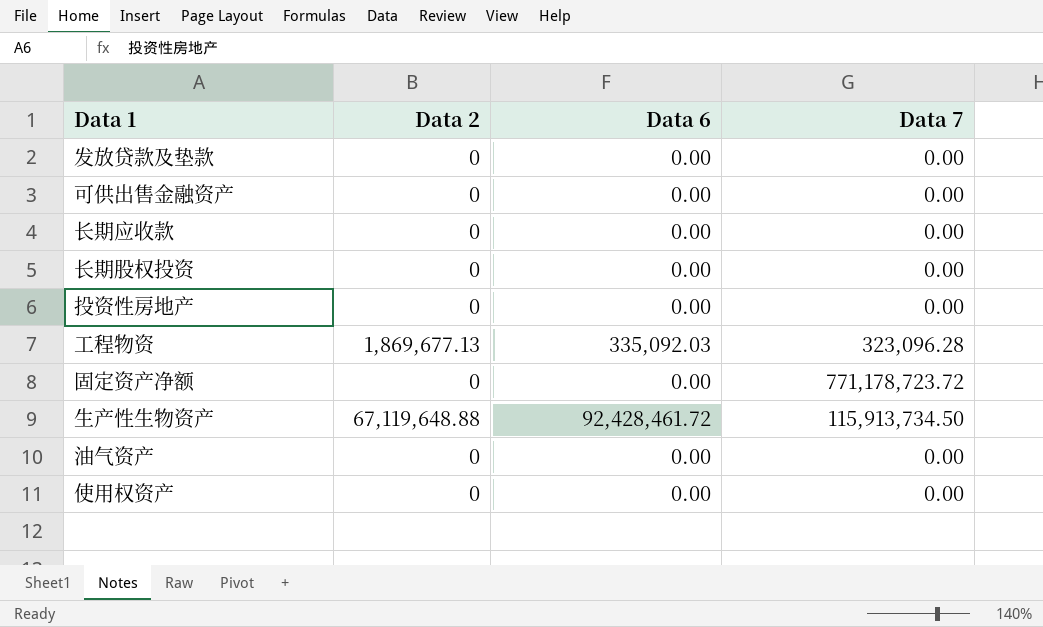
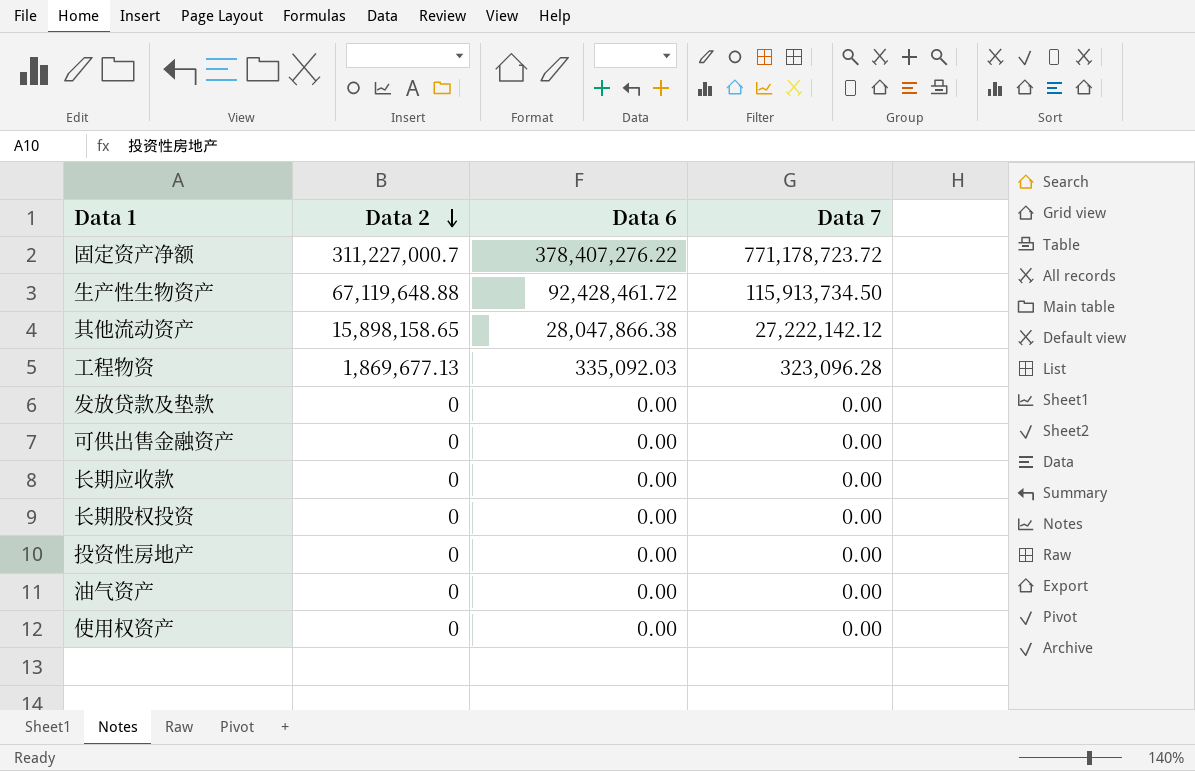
row order: none -> Data 2 descending
固定资产净额 | Data 2: 0 -> 311,227,000.7
固定资产净额 | Data 6: 0.00 -> 378,407,276.22
row 其他流动资产: none -> 15,898,158.65 | 28,047,866.38 | 27,222,142.12

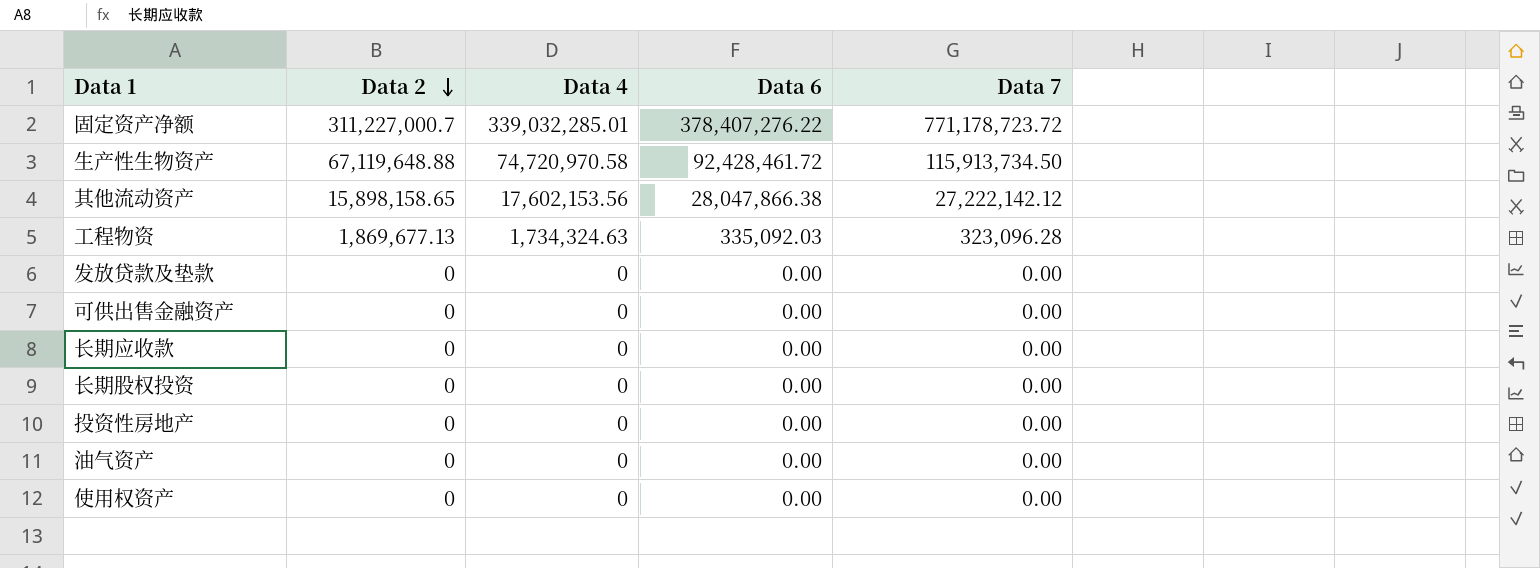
column Data 4 | position: none -> 3

